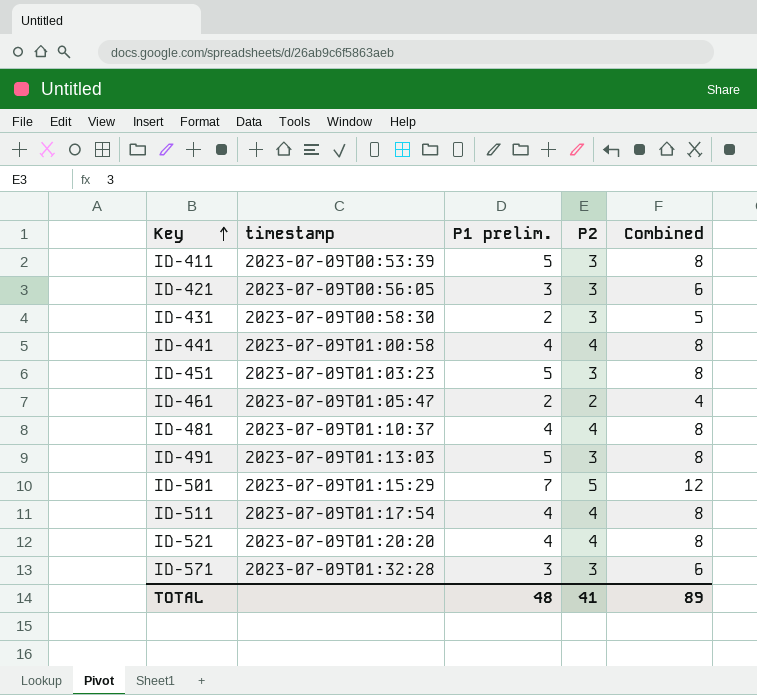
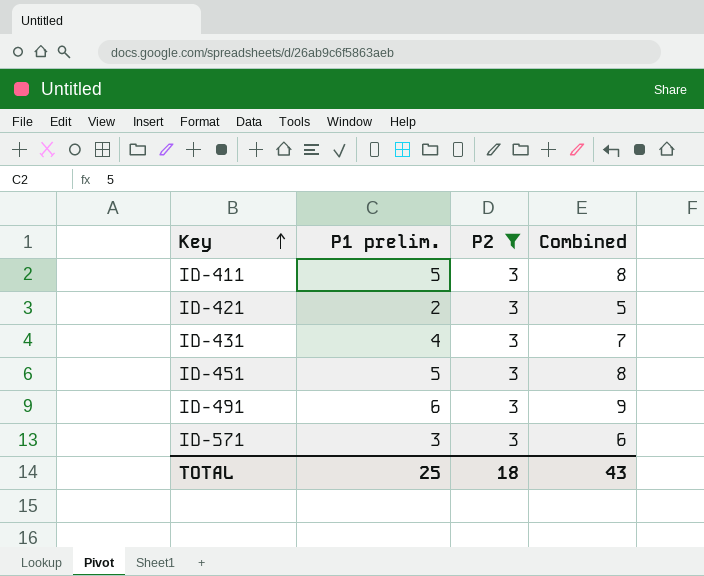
filter: none -> P2 = 3
column timestamp | position: 2 -> none
ID-421 | P1 prelim.: 3 -> 2
ID-421 | Combined: 6 -> 5
ID-431 | P1 prelim.: 2 -> 4
ID-431 | Combined: 5 -> 7
ID-491 | P1 prelim.: 5 -> 6
ID-491 | Combined: 8 -> 9
TOTAL | P1 prelim.: 48 -> 25
TOTAL | P2: 41 -> 18
TOTAL | Combined: 89 -> 43

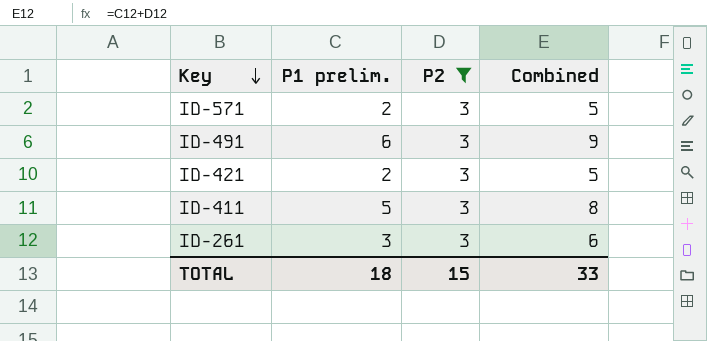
row order: Key ascending -> Key descending
row ID-431: 4 | 3 | 7 -> none
row ID-451: 5 | 3 | 8 -> none
ID-571 | P1 prelim.: 3 -> 2
ID-571 | Combined: 6 -> 5
row ID-261: none -> 3 | 3 | 6
TOTAL | P1 prelim.: 25 -> 18
TOTAL | P2: 18 -> 15
TOTAL | Combined: 43 -> 33

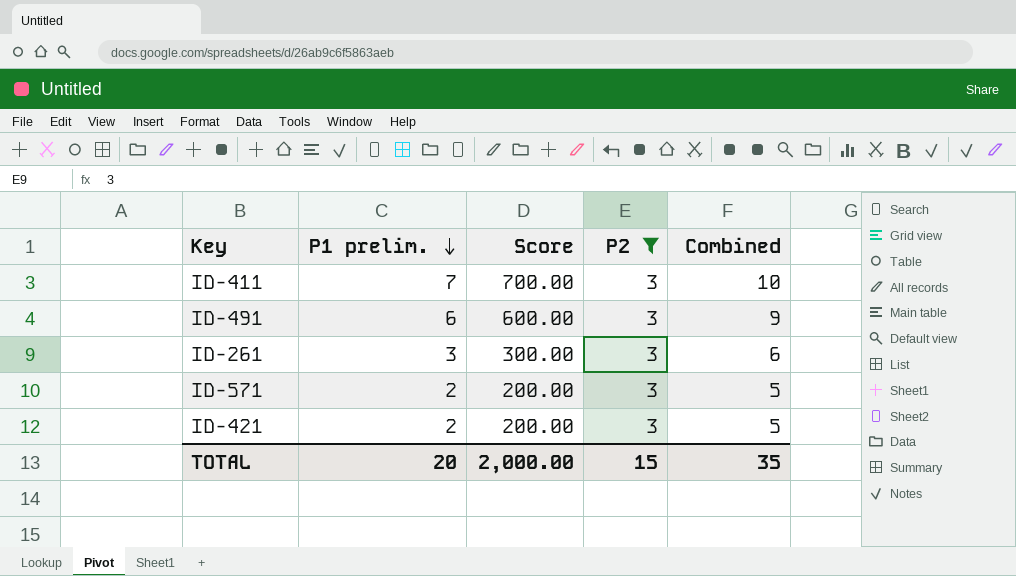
row order: Key descending -> P1 prelim. descending
column Score | formula: none -> [P1 prelim.] * 100
ID-411 | P1 prelim.: 5 -> 7
ID-411 | Combined: 8 -> 10
TOTAL | P1 prelim.: 18 -> 20
TOTAL | Combined: 33 -> 35

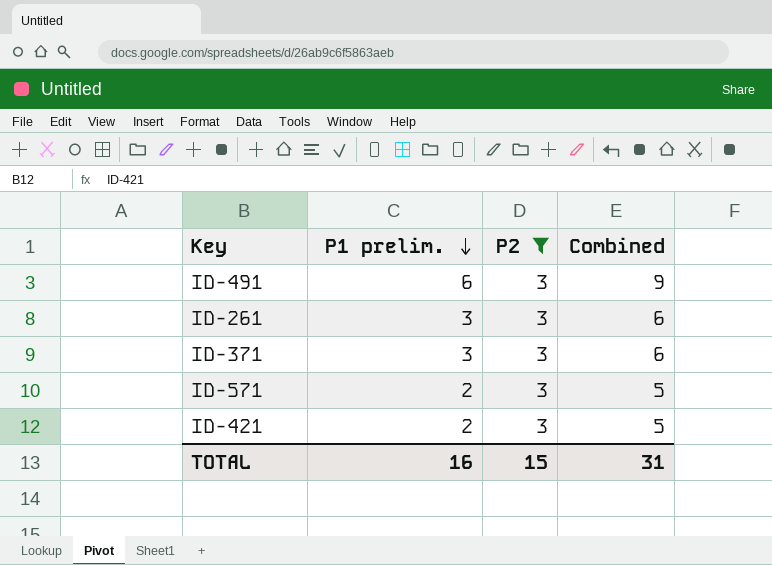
column Score | formula: [P1 prelim.] * 100 -> none
row ID-411: 7 | 700.00 | 3 | 10 -> none
row ID-371: none -> 3 | 3 | 6
TOTAL | P1 prelim.: 20 -> 16
TOTAL | Combined: 35 -> 31

